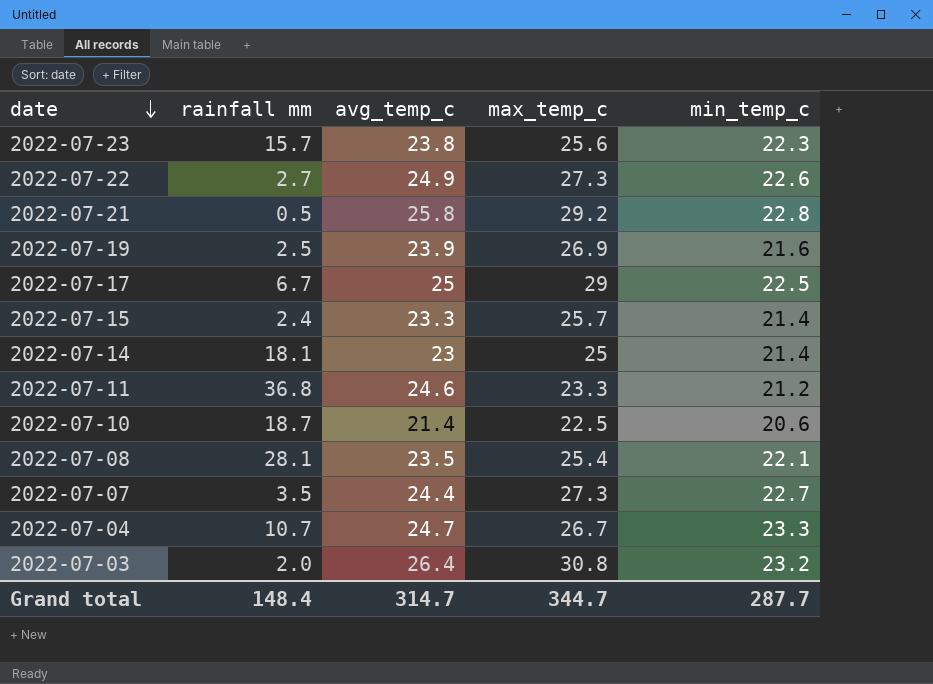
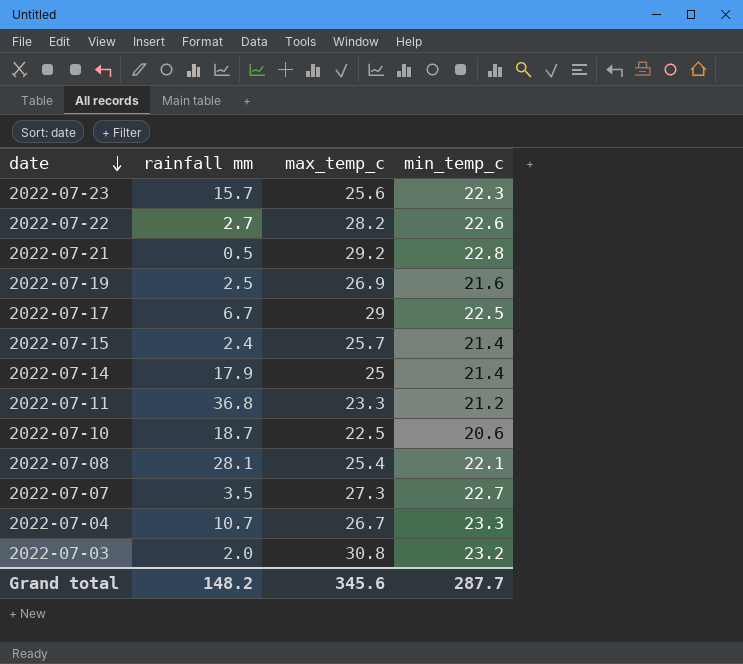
column avg_temp_c | position: 3 -> none
2022-07-22 | max_temp_c: 27.3 -> 28.2
2022-07-14 | rainfall mm: 18.1 -> 17.9
Grand total | rainfall mm: 148.4 -> 148.2
Grand total | max_temp_c: 344.7 -> 345.6

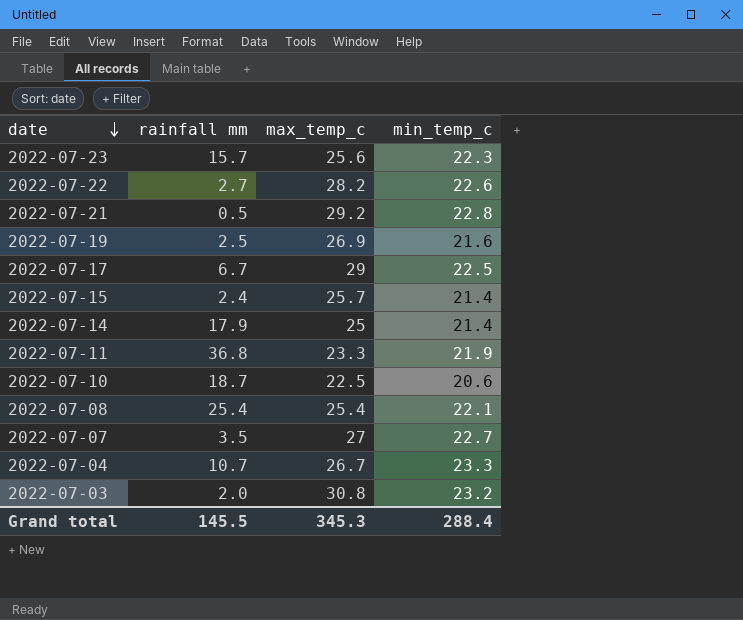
2022-07-11 | min_temp_c: 21.2 -> 21.9
2022-07-08 | rainfall mm: 28.1 -> 25.4
2022-07-07 | max_temp_c: 27.3 -> 27
Grand total | rainfall mm: 148.2 -> 145.5
Grand total | max_temp_c: 345.6 -> 345.3
Grand total | min_temp_c: 287.7 -> 288.4

